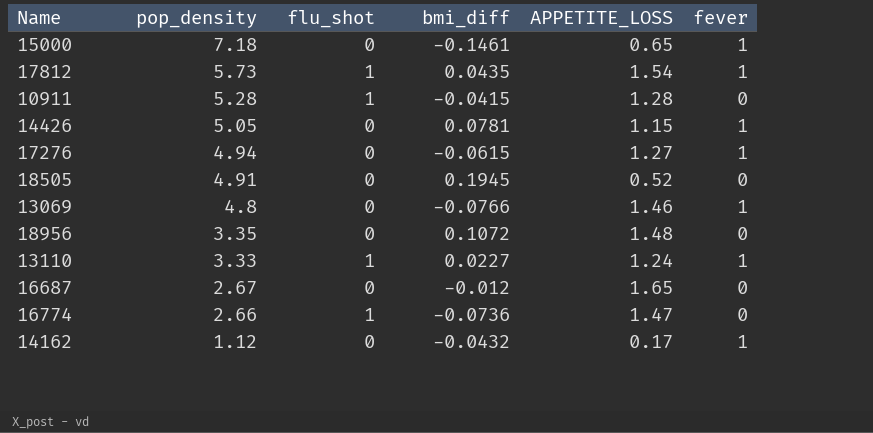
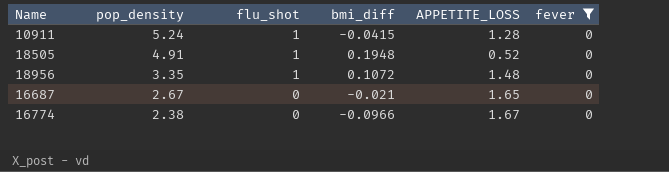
filter: none -> fever = 0
10911 | pop_density: 5.28 -> 5.24
18505 | flu_shot: 0 -> 1
18505 | bmi_diff: 0.1945 -> 0.1948
18956 | flu_shot: 0 -> 1
16687 | bmi_diff: -0.012 -> -0.021
16774 | pop_density: 2.66 -> 2.38
16774 | flu_shot: 1 -> 0
16774 | bmi_diff: -0.0736 -> -0.0966
16774 | APPETITE_LOSS: 1.47 -> 1.67

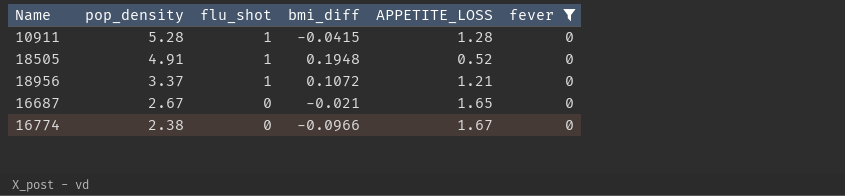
10911 | pop_density: 5.24 -> 5.28
18956 | pop_density: 3.35 -> 3.37
18956 | APPETITE_LOSS: 1.48 -> 1.21

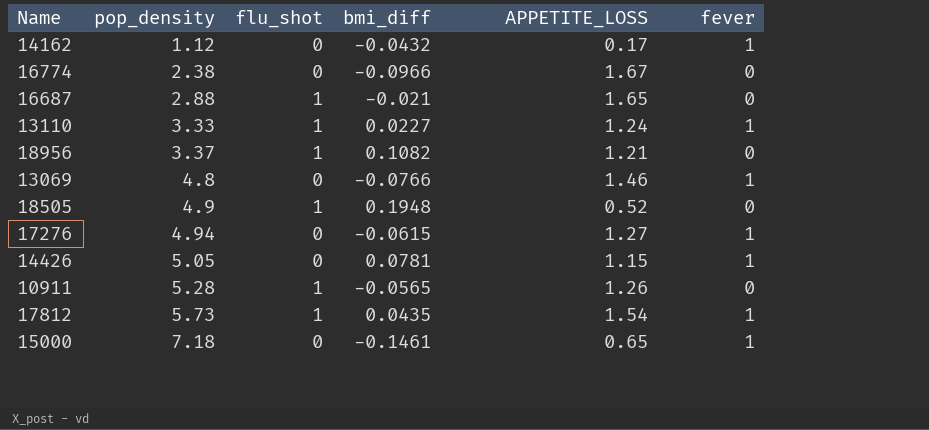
filter: fever = 0 -> none
row order: pop_density descending -> pop_density ascending
16687 | pop_density: 2.67 -> 2.88
16687 | flu_shot: 0 -> 1
18956 | bmi_diff: 0.1072 -> 0.1082
18505 | pop_density: 4.91 -> 4.9
10911 | bmi_diff: -0.0415 -> -0.0565
10911 | APPETITE_LOSS: 1.28 -> 1.26

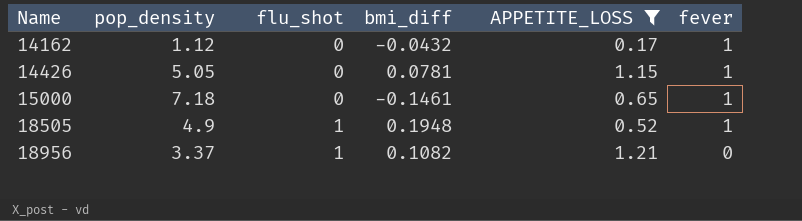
filter: none -> APPETITE_LOSS <= 1.21
row order: pop_density ascending -> Name ascending
18505 | fever: 0 -> 1

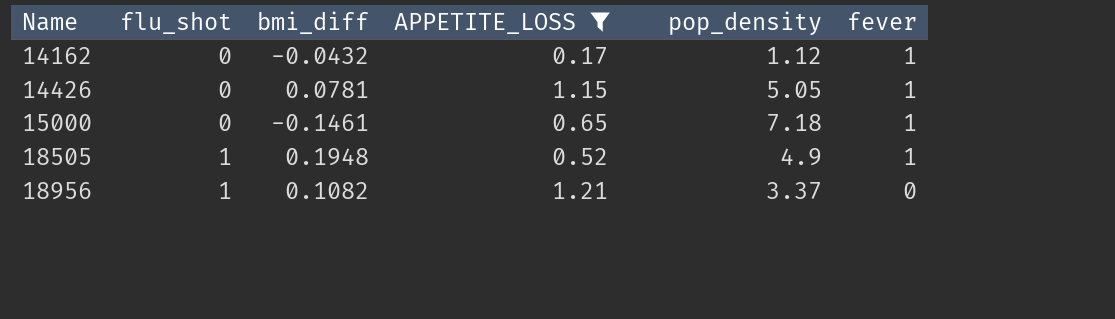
column pop_density | position: 2 -> 5

